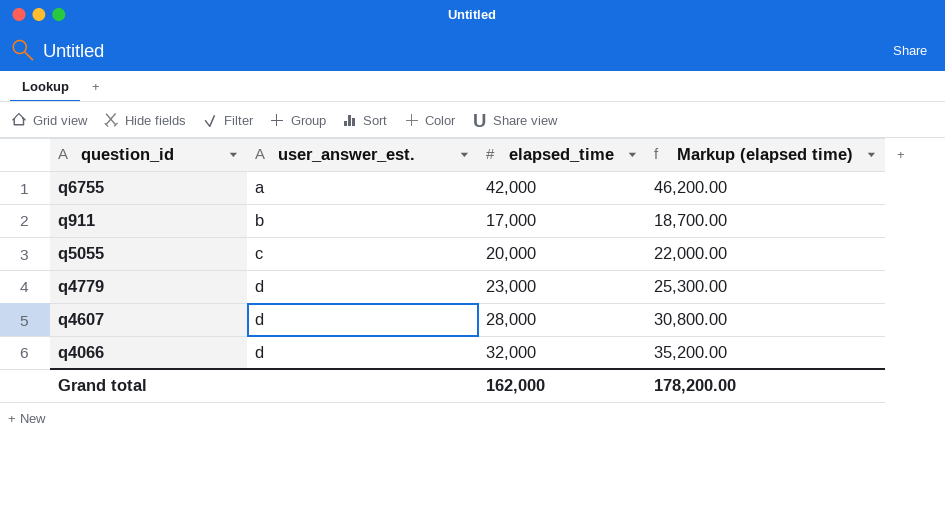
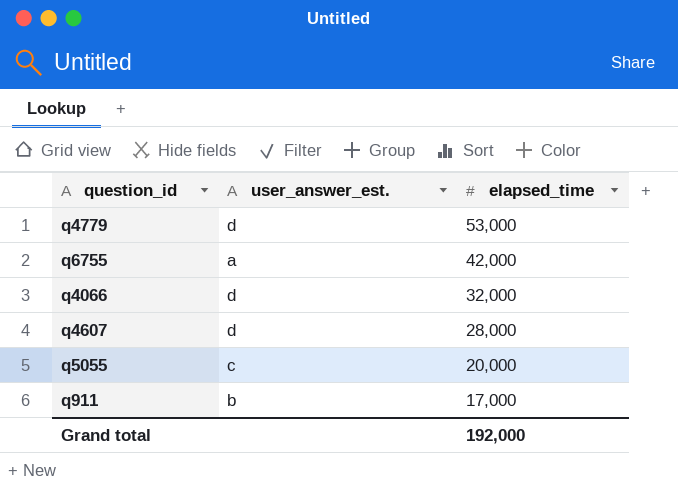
row order: user_answer_est. ascending -> elapsed_time descending
column Markup (elapsed time) | formula: [elapsed_time] * 1.1 -> none
q4779 | elapsed_time: 23,000 -> 53,000
Grand total | elapsed_time: 162,000 -> 192,000

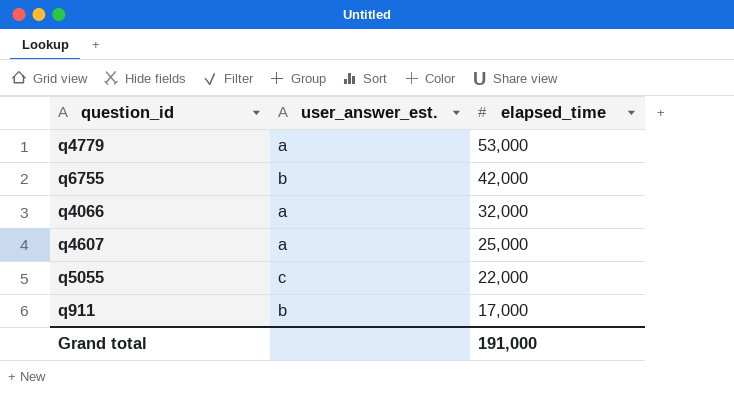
q4779 | user_answer_est.: d -> a
q6755 | user_answer_est.: a -> b
q4066 | user_answer_est.: d -> a
q4607 | user_answer_est.: d -> a
q4607 | elapsed_time: 28,000 -> 25,000
q5055 | elapsed_time: 20,000 -> 22,000
Grand total | elapsed_time: 192,000 -> 191,000

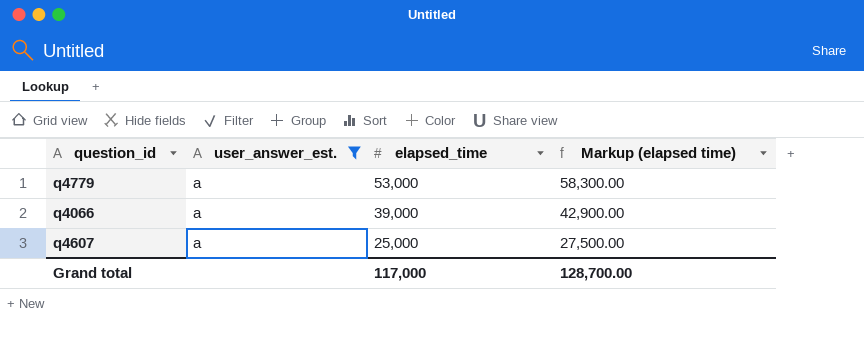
filter: none -> user_answer_est. = a
column Markup (elapsed time) | formula: none -> [elapsed_time] * 1.1
q4066 | elapsed_time: 32,000 -> 39,000
Grand total | elapsed_time: 191,000 -> 117,000

